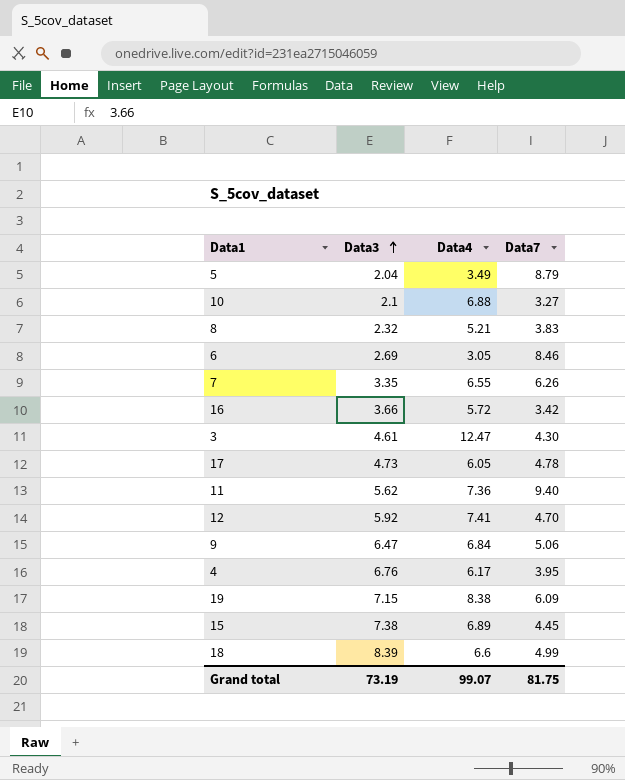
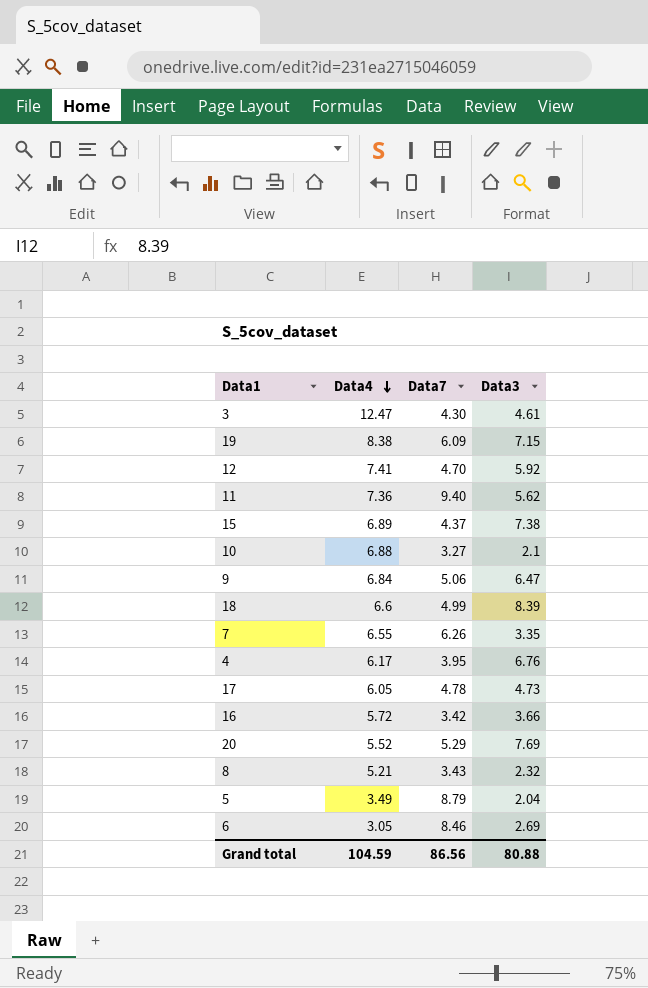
row order: Data3 ascending -> Data4 descending
column Data3 | position: 2 -> 4
15 | Data7: 4.45 -> 4.37
row 20: none -> 5.52 | 5.29 | 7.69
8 | Data7: 3.83 -> 3.43
Grand total | Data4: 99.07 -> 104.59
Grand total | Data7: 81.75 -> 86.56
Grand total | Data3: 73.19 -> 80.88

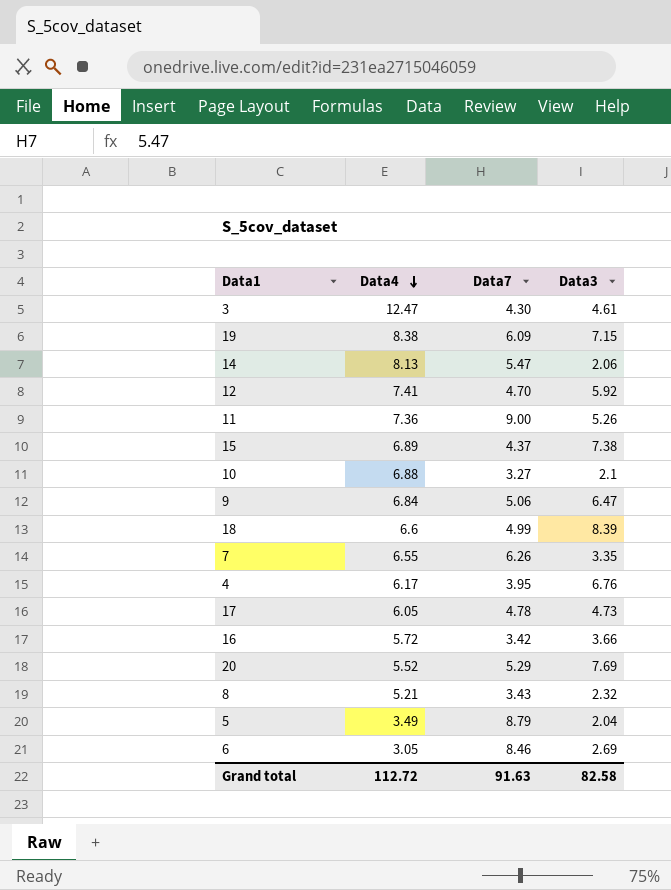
row 14: none -> 8.13 | 5.47 | 2.06
11 | Data7: 9.40 -> 9.00
11 | Data3: 5.62 -> 5.26
Grand total | Data4: 104.59 -> 112.72
Grand total | Data7: 86.56 -> 91.63
Grand total | Data3: 80.88 -> 82.58

